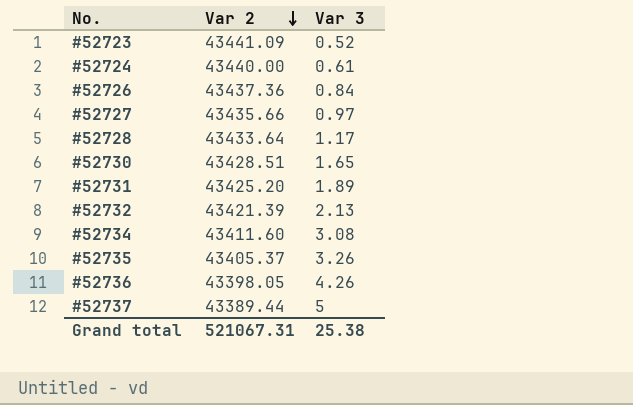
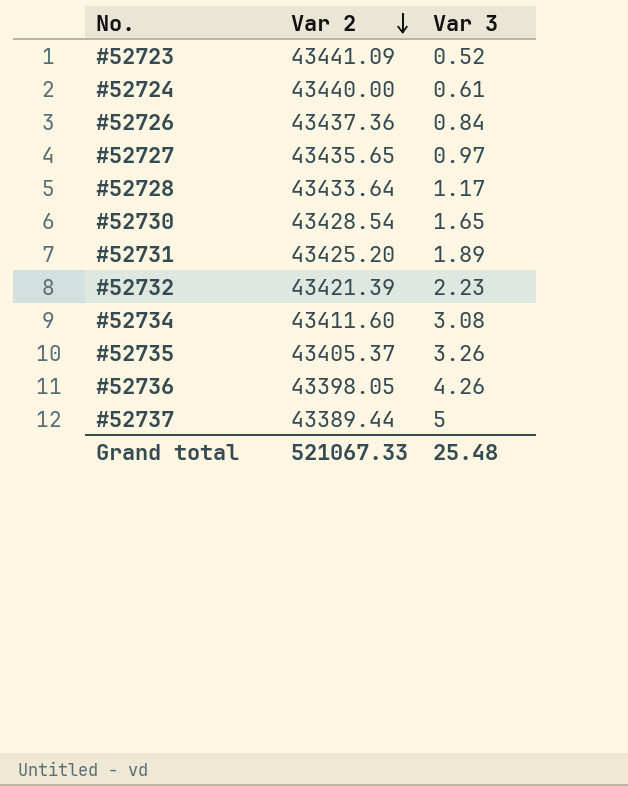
#52727 | Var 2: 43435.66 -> 43435.65
#52730 | Var 2: 43428.51 -> 43428.54
#52732 | Var 3: 2.13 -> 2.23
Grand total | Var 2: 521067.31 -> 521067.33
Grand total | Var 3: 25.38 -> 25.48

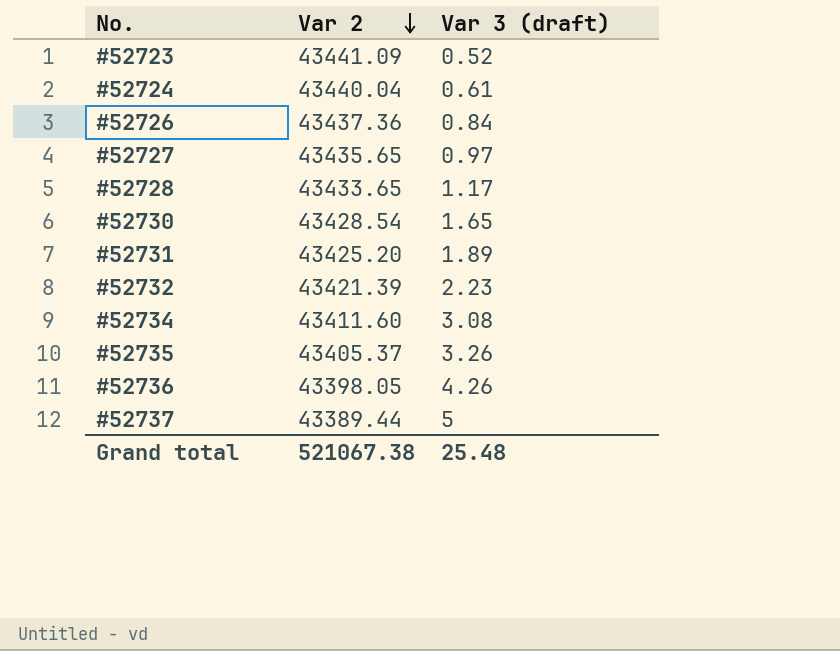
column name: Var 3 -> Var 3 (draft)
#52724 | Var 2: 43440.00 -> 43440.04
#52728 | Var 2: 43433.64 -> 43433.65
Grand total | Var 2: 521067.33 -> 521067.38

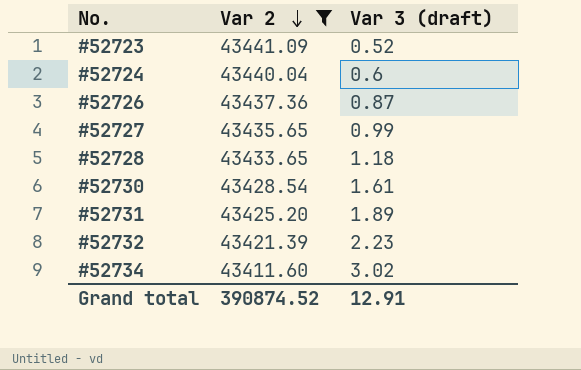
filter: none -> Var 2 >= 43411.60
#52724 | Var 3 (draft): 0.61 -> 0.6
#52726 | Var 3 (draft): 0.84 -> 0.87
#52727 | Var 3 (draft): 0.97 -> 0.99
#52728 | Var 3 (draft): 1.17 -> 1.18
#52730 | Var 3 (draft): 1.65 -> 1.61
#52734 | Var 3 (draft): 3.08 -> 3.02
Grand total | Var 2: 521067.38 -> 390874.52
Grand total | Var 3 (draft): 25.48 -> 12.91

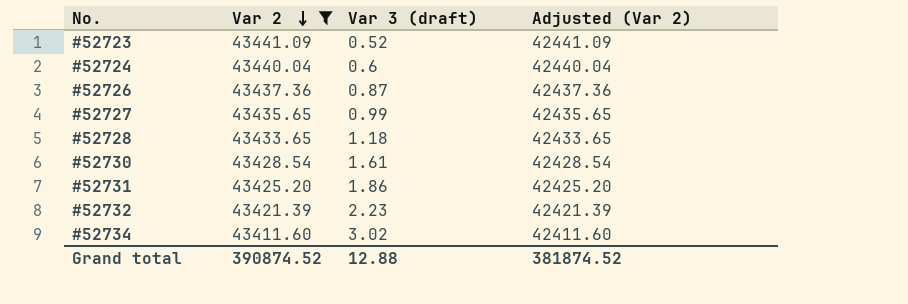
column Adjusted (Var 2) | formula: none -> [Var 2] - 1000
#52731 | Var 3 (draft): 1.89 -> 1.86
Grand total | Var 3 (draft): 12.91 -> 12.88

